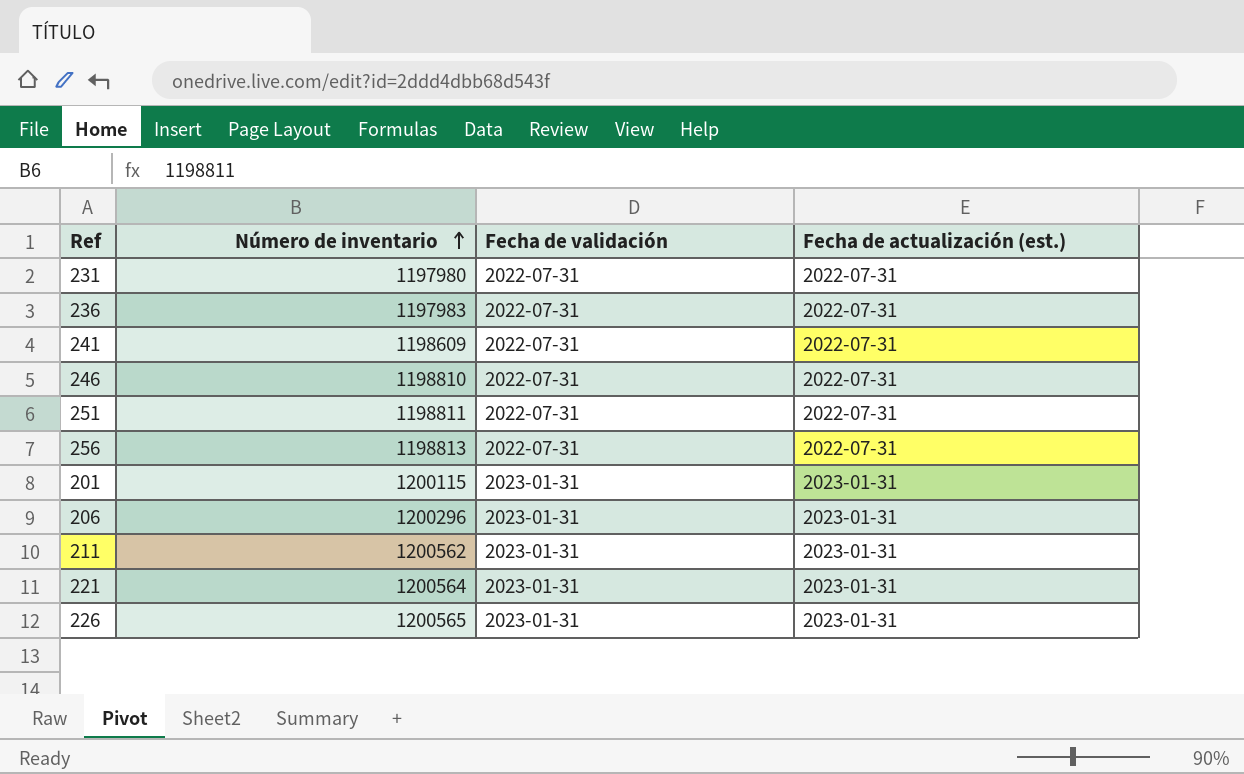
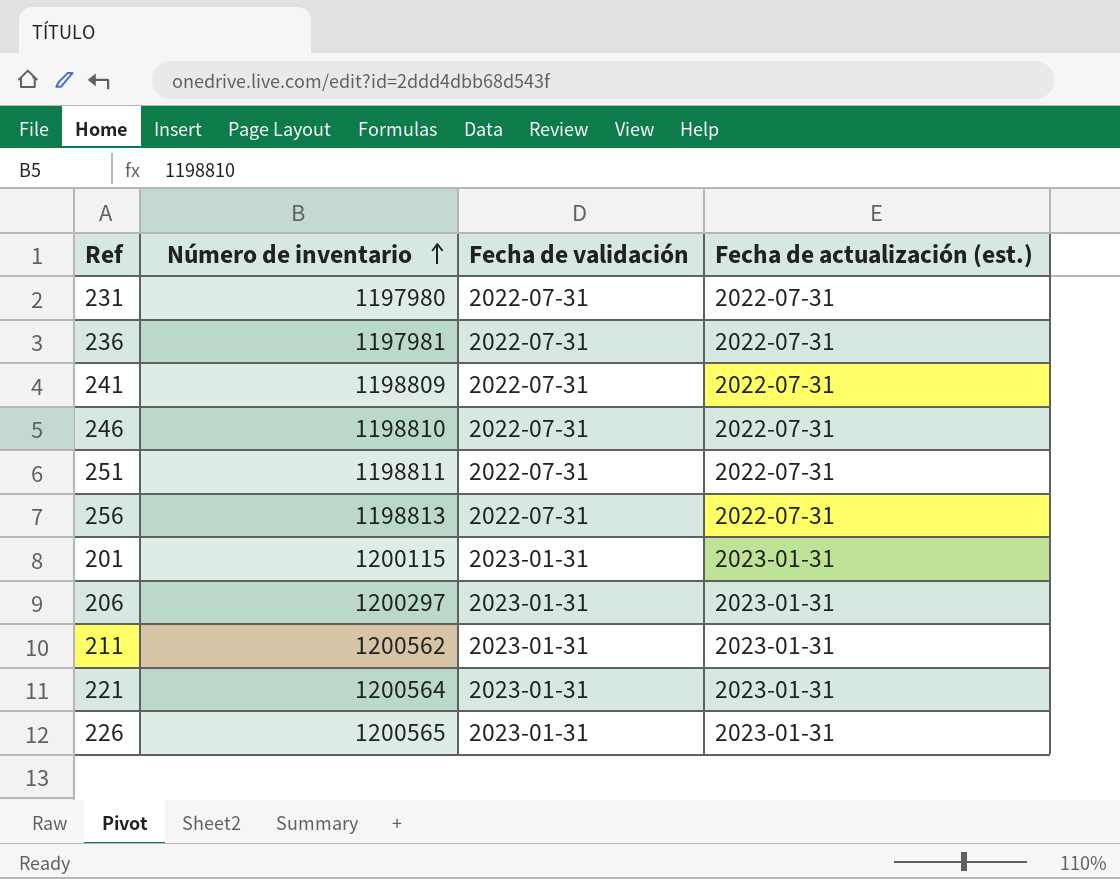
236 | Número de inventario: 1197983 -> 1197981
241 | Número de inventario: 1198609 -> 1198809
206 | Número de inventario: 1200296 -> 1200297

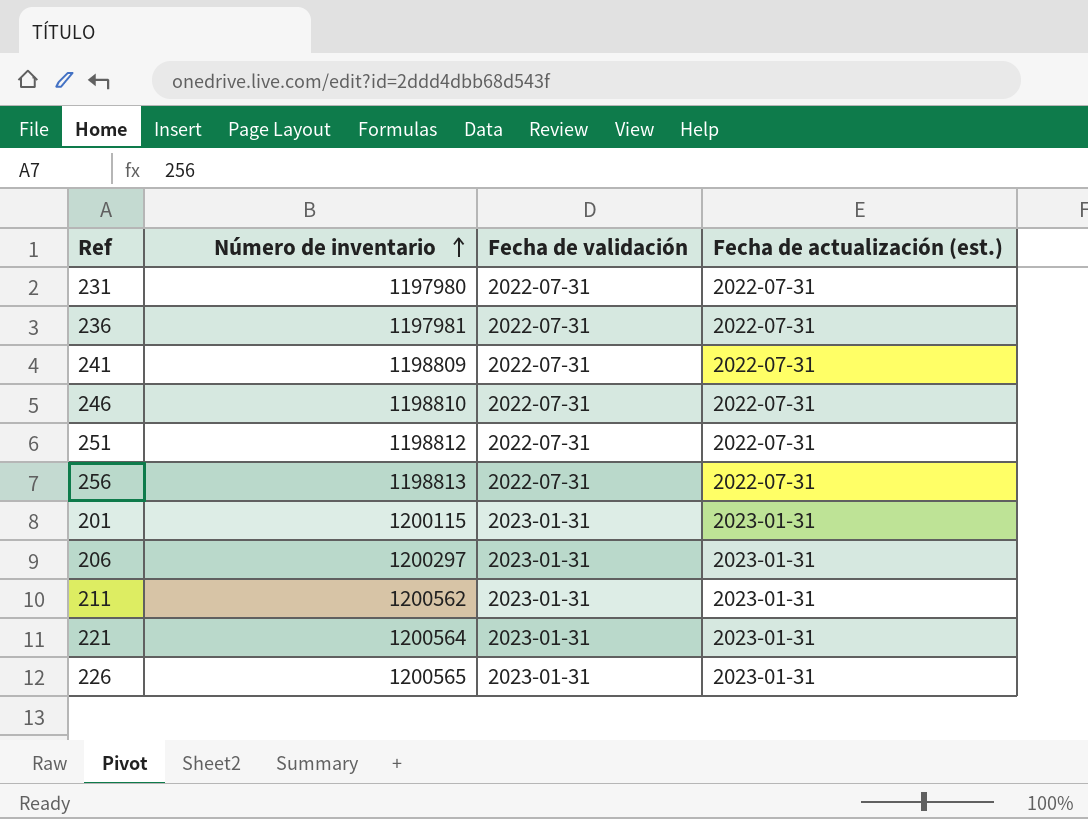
251 | Número de inventario: 1198811 -> 1198812

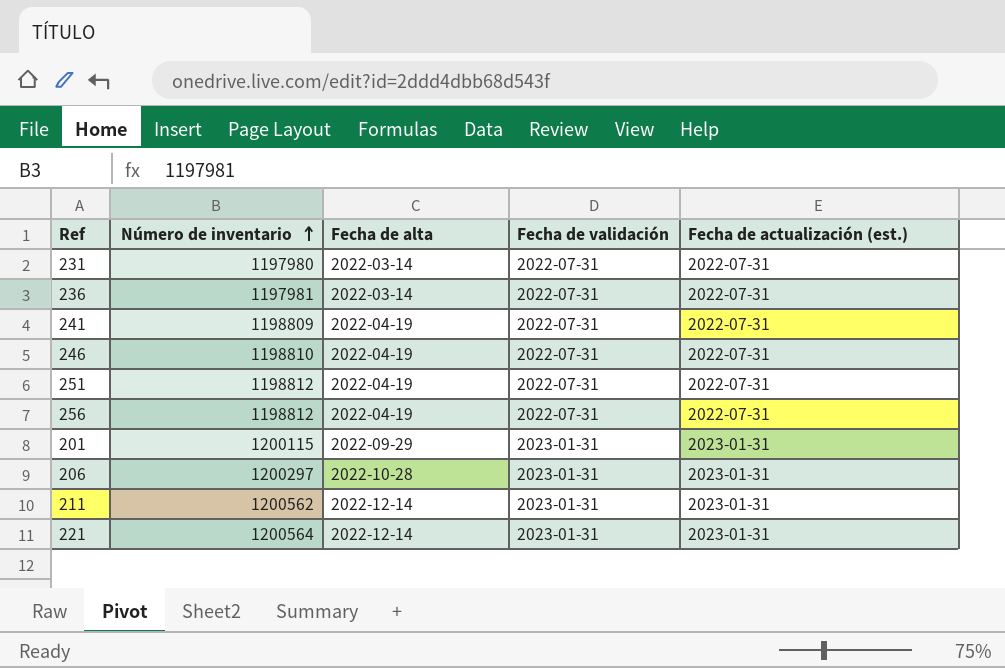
column Fecha de alta | position: none -> 3
row 226: 1200565 | 2023-01-31 | 2023-01-31 -> none
256 | Número de inventario: 1198813 -> 1198812

